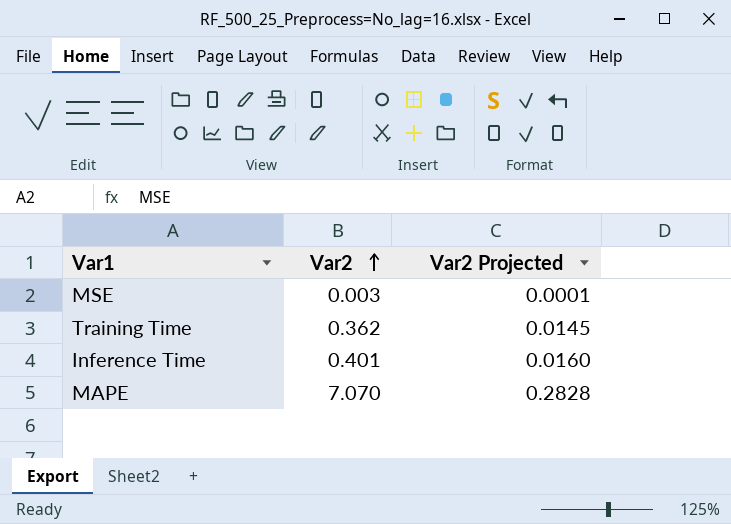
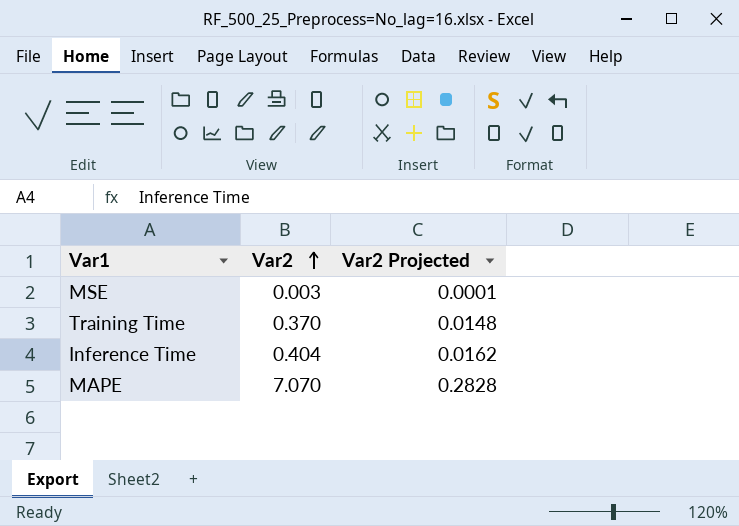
Training Time | Var2: 0.362 -> 0.370
Training Time | Var2 Projected: 0.0145 -> 0.0148
Inference Time | Var2: 0.401 -> 0.404
Inference Time | Var2 Projected: 0.0160 -> 0.0162

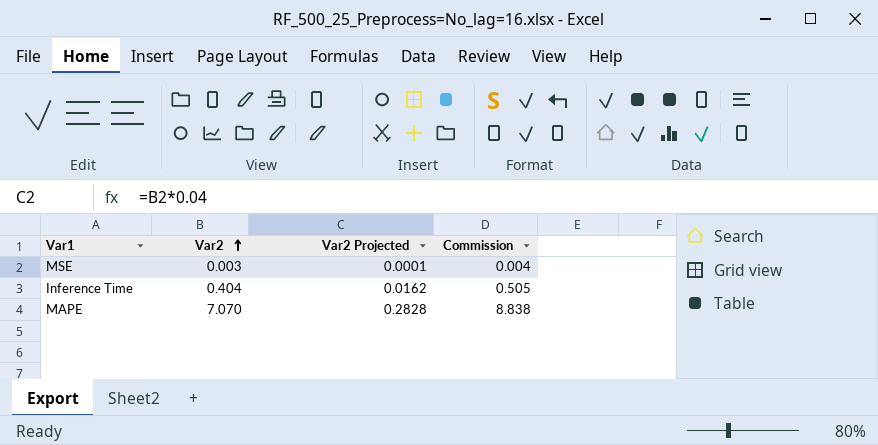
column Commission | formula: none -> [Var2] * 1.25
row Training Time: 0.370 | 0.0148 -> none

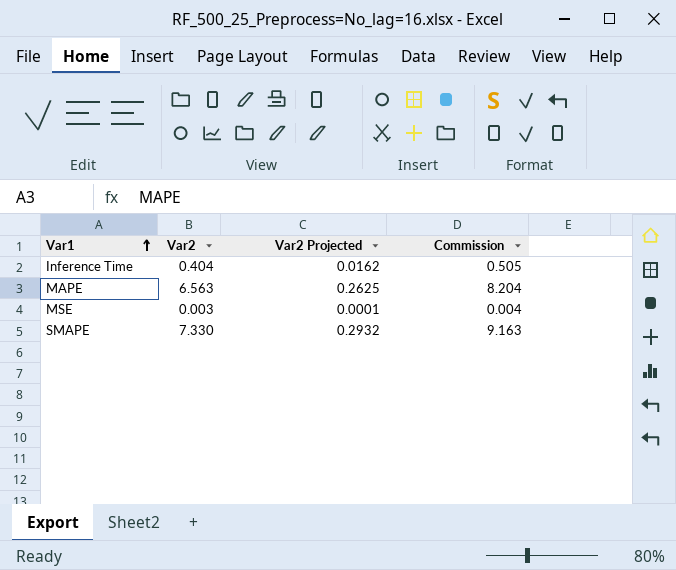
row order: Var2 ascending -> Var1 ascending
MAPE | Var2: 7.070 -> 6.563
MAPE | Var2 Projected: 0.2828 -> 0.2625
MAPE | Commission: 8.838 -> 8.204
row SMAPE: none -> 7.330 | 0.2932 | 9.163

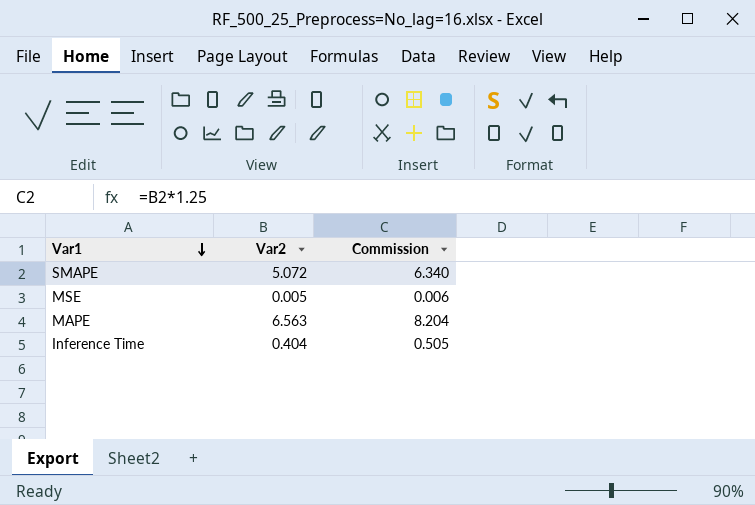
row order: Var1 ascending -> Var1 descending
column Var2 Projected | formula: [Var2] * 0.04 -> none
SMAPE | Var2: 7.330 -> 5.072
SMAPE | Commission: 9.163 -> 6.340
MSE | Var2: 0.003 -> 0.005
MSE | Commission: 0.004 -> 0.006

